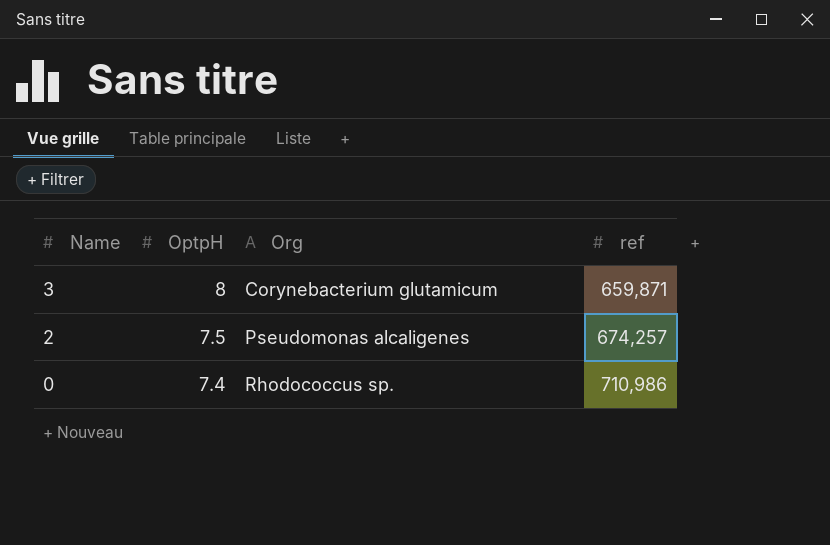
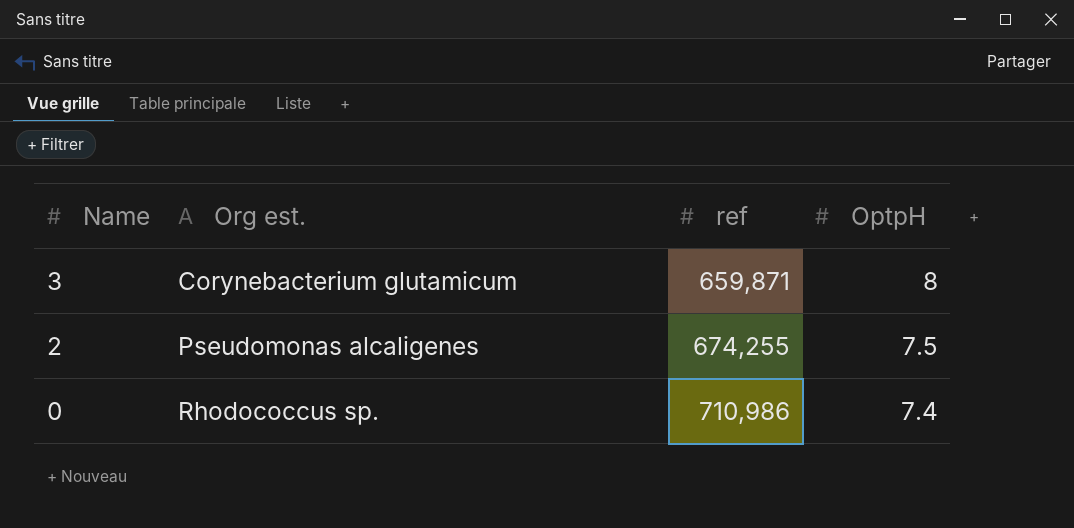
column name: Org -> Org est.
column OptpH | position: 2 -> 4
2 | ref: 674,257 -> 674,255

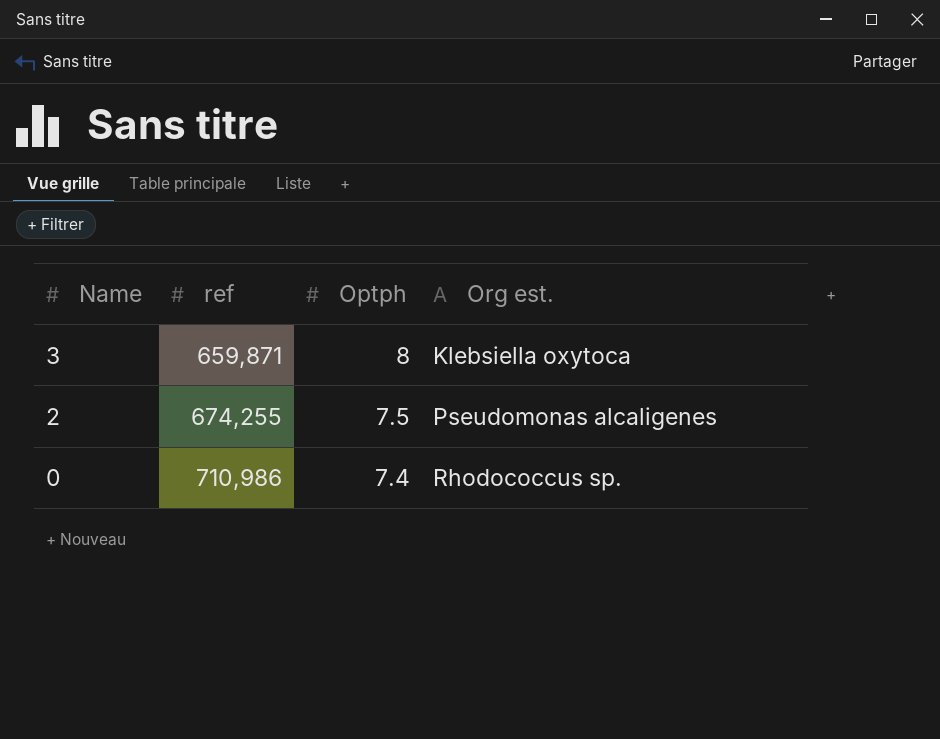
column name: OptpH -> Optph
column Org est. | position: 2 -> 4
3 | Org est.: Corynebacterium glutamicum -> Klebsiella oxytoca

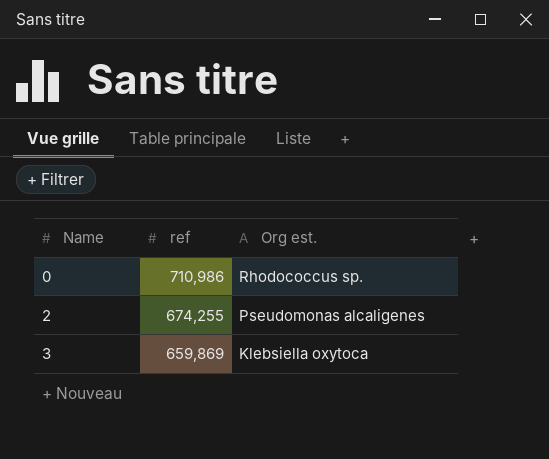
row order: Name descending -> Name ascending
column Optph | position: 3 -> none
3 | ref: 659,871 -> 659,869

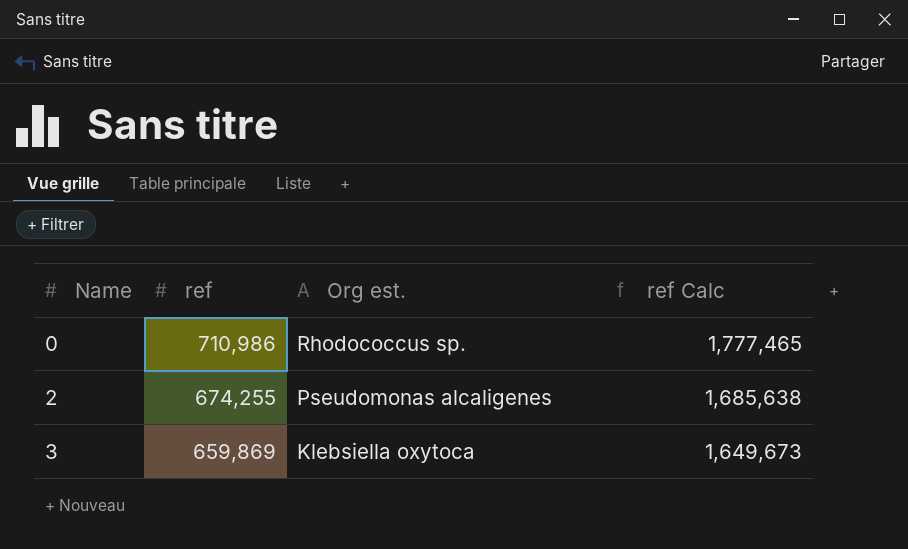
column ref Calc | formula: none -> [ref] * 2.5

